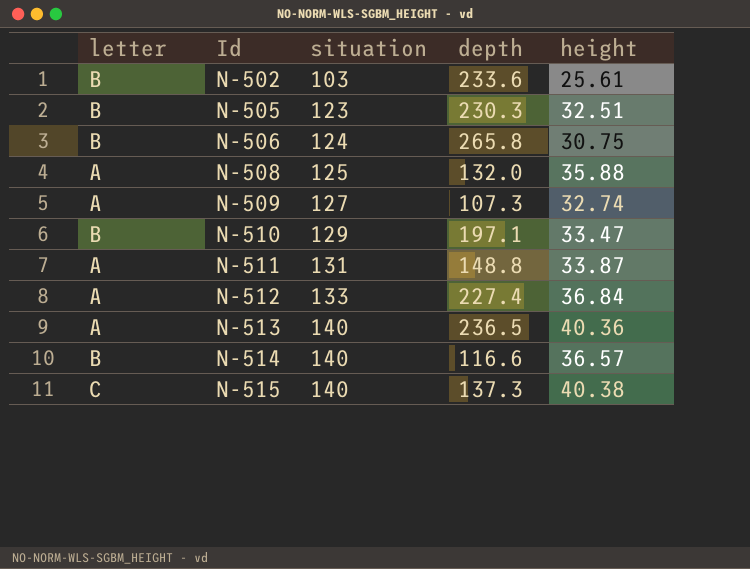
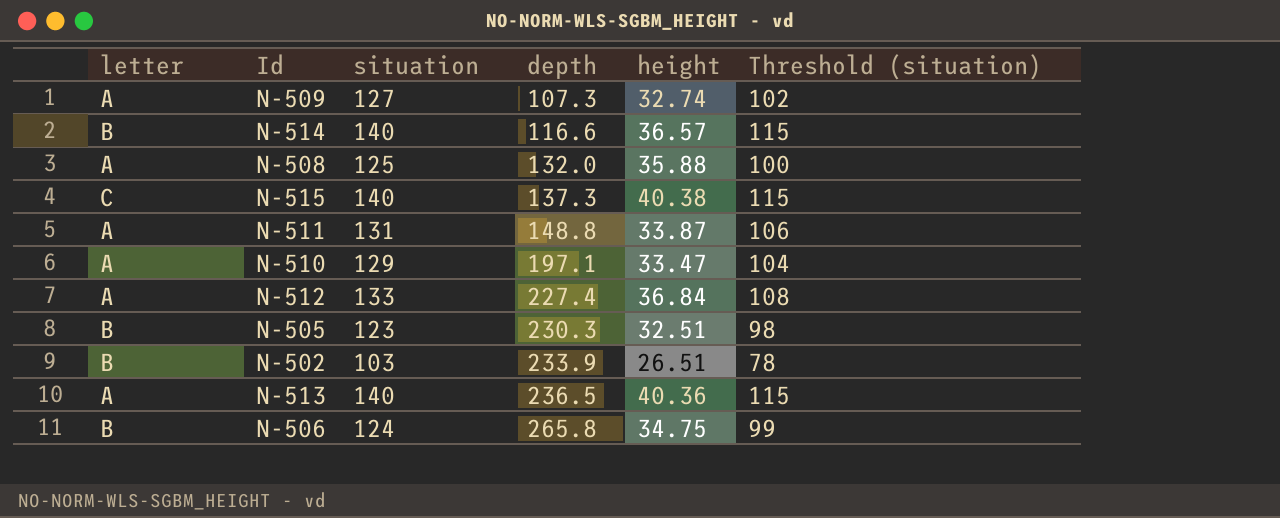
row order: Id ascending -> depth ascending
column Threshold (situation) | formula: none -> [situation] - 25
N-510 | letter: B -> A
N-502 | depth: 233.6 -> 233.9
N-502 | height: 25.61 -> 26.51
N-506 | height: 30.75 -> 34.75

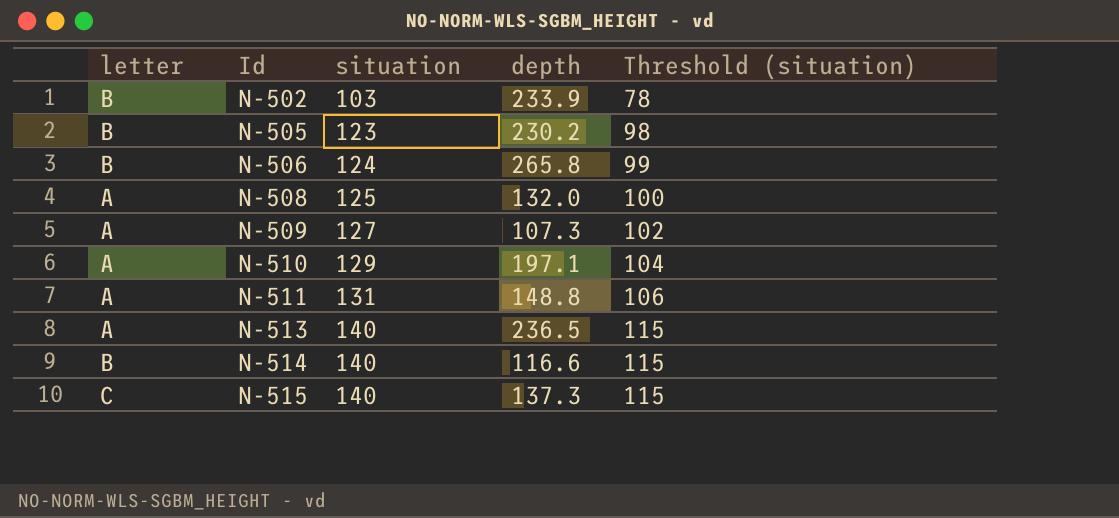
row order: depth ascending -> Id ascending
column height | position: 5 -> none
row N-512: A | 133 | 227.4 | 36.84 | 108 -> none
N-505 | depth: 230.3 -> 230.2

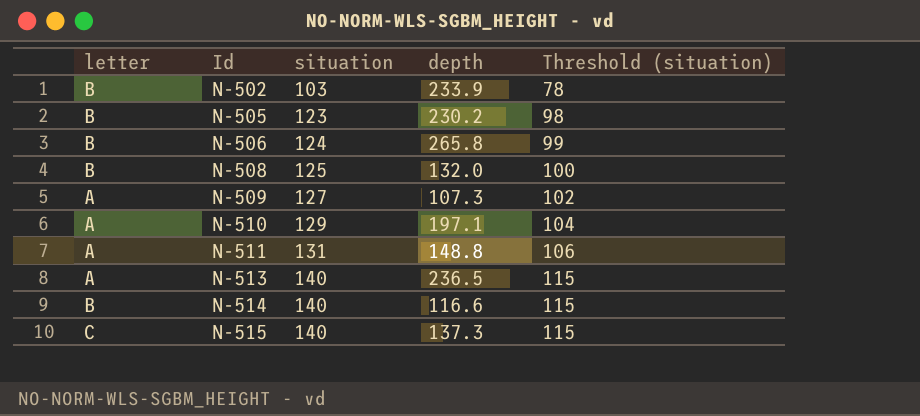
N-508 | letter: A -> B

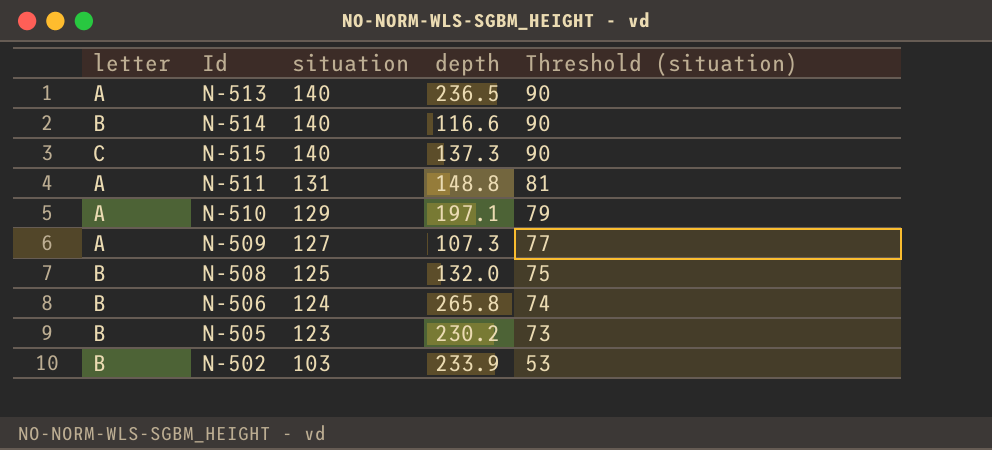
row order: Id ascending -> situation descending
column Threshold (situation) | formula: [situation] - 25 -> [situation] - 50

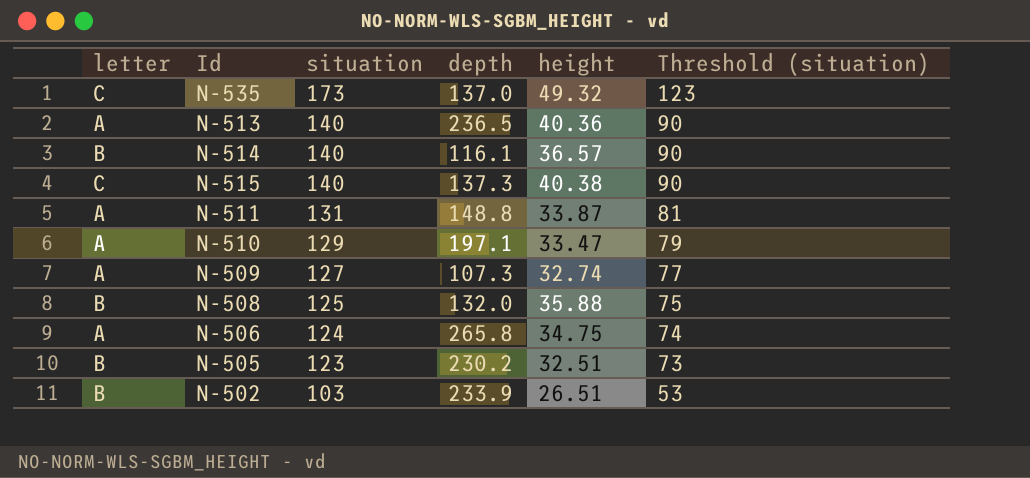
column height | position: none -> 5
row N-535: none -> C | 173 | 137.0 | 49.32 | 123
N-514 | depth: 116.6 -> 116.1
N-506 | letter: B -> A

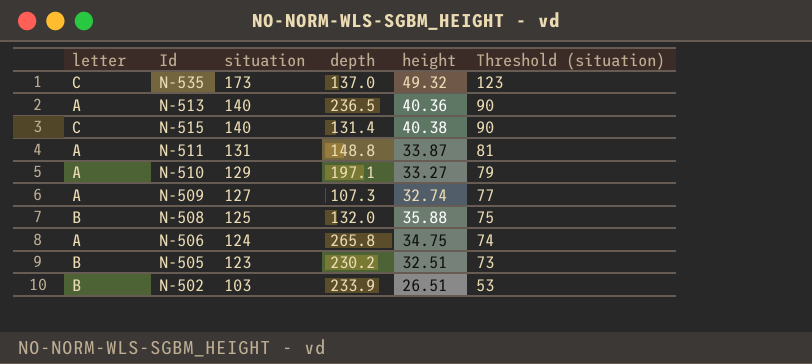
row N-514: B | 140 | 116.1 | 36.57 | 90 -> none
N-515 | depth: 137.3 -> 131.4
N-510 | height: 33.47 -> 33.27

